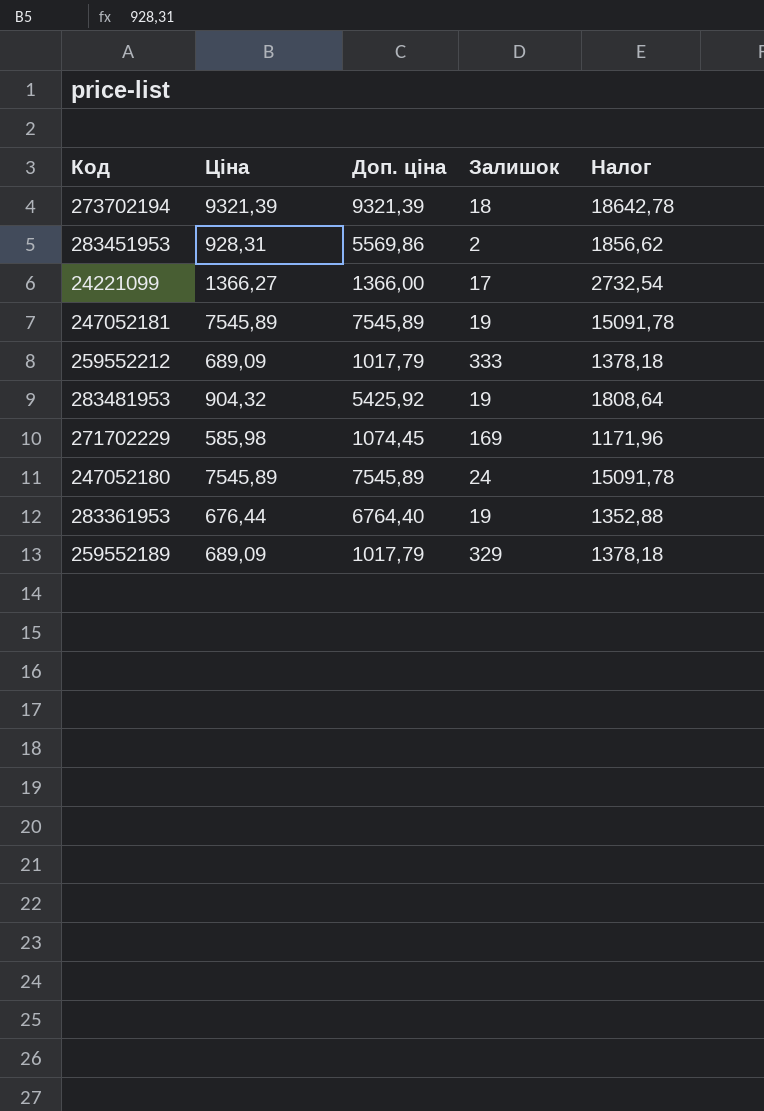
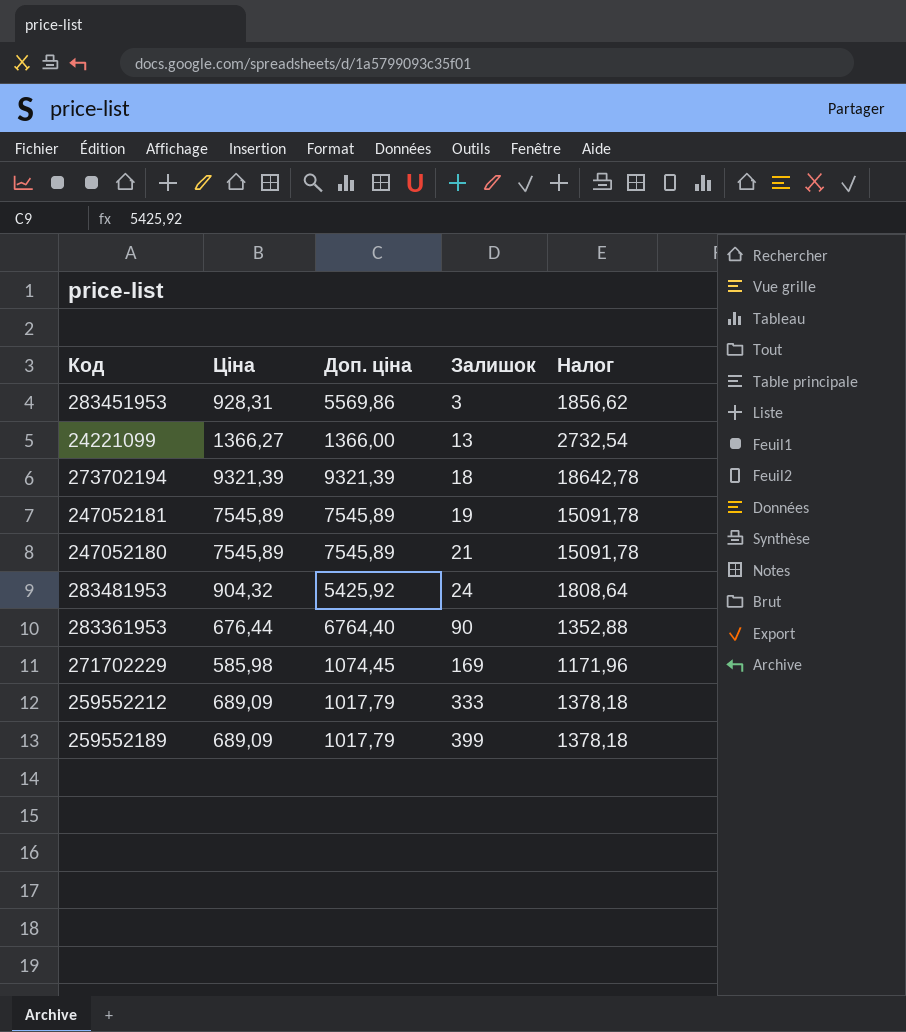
row order: none -> Залишок ascending
283451953 | Залишок: 2 -> 3
24221099 | Залишок: 17 -> 13
247052180 | Залишок: 24 -> 21
283481953 | Залишок: 19 -> 24
283361953 | Залишок: 19 -> 90
259552189 | Залишок: 329 -> 399

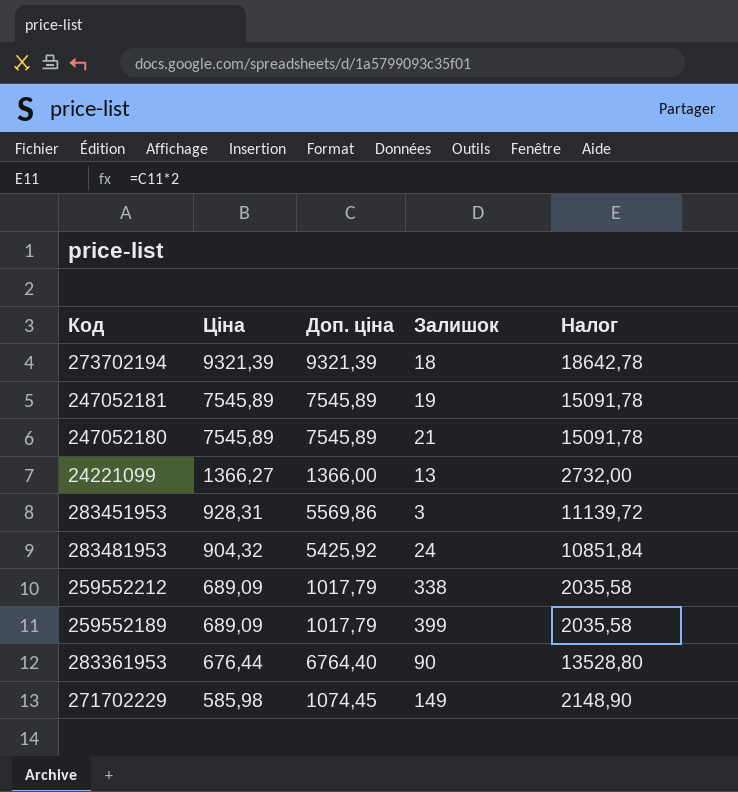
row order: Залишок ascending -> Ціна descending
column Налог | formula: [Ціна] * 2 -> [Доп. ціна] * 2
259552212 | Залишок: 333 -> 338
271702229 | Залишок: 169 -> 149

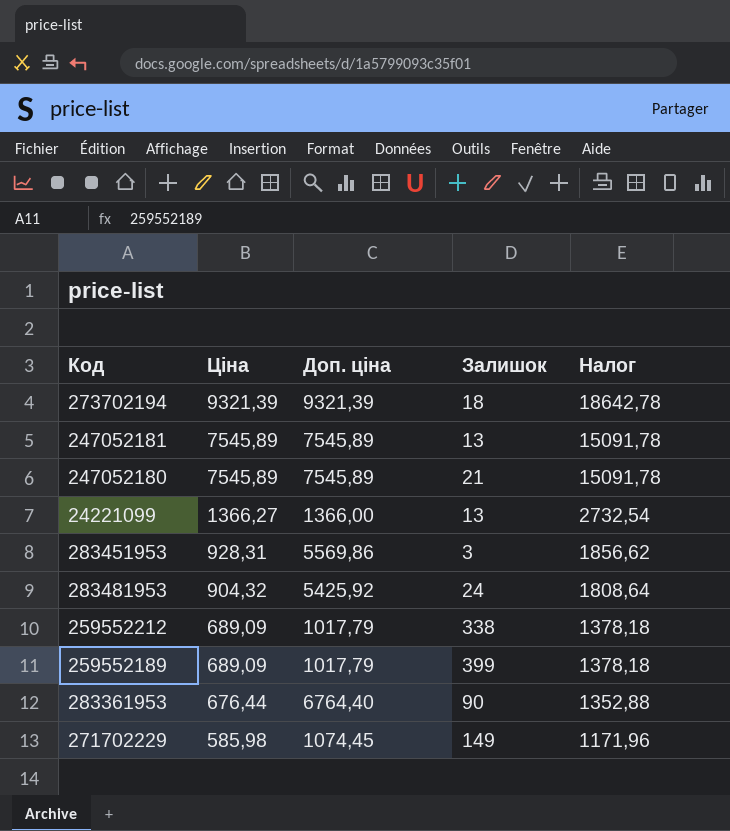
column Налог | formula: [Доп. ціна] * 2 -> [Ціна] * 2
247052181 | Залишок: 19 -> 13

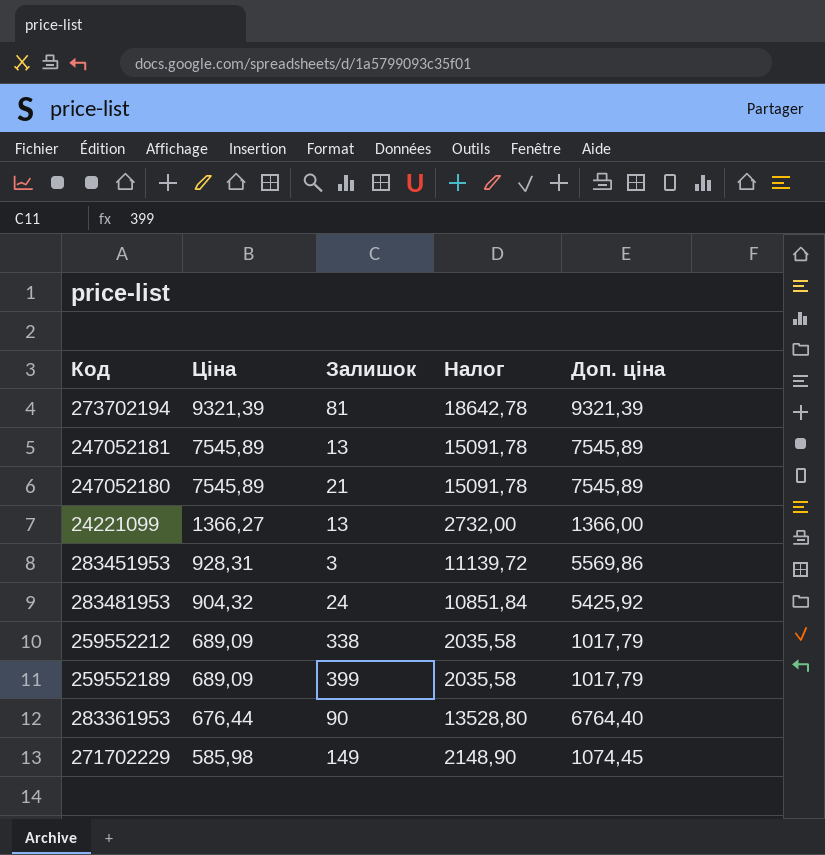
column Налог | formula: [Ціна] * 2 -> [Доп. ціна] * 2
column Доп. ціна | position: 3 -> 5
273702194 | Залишок: 18 -> 81

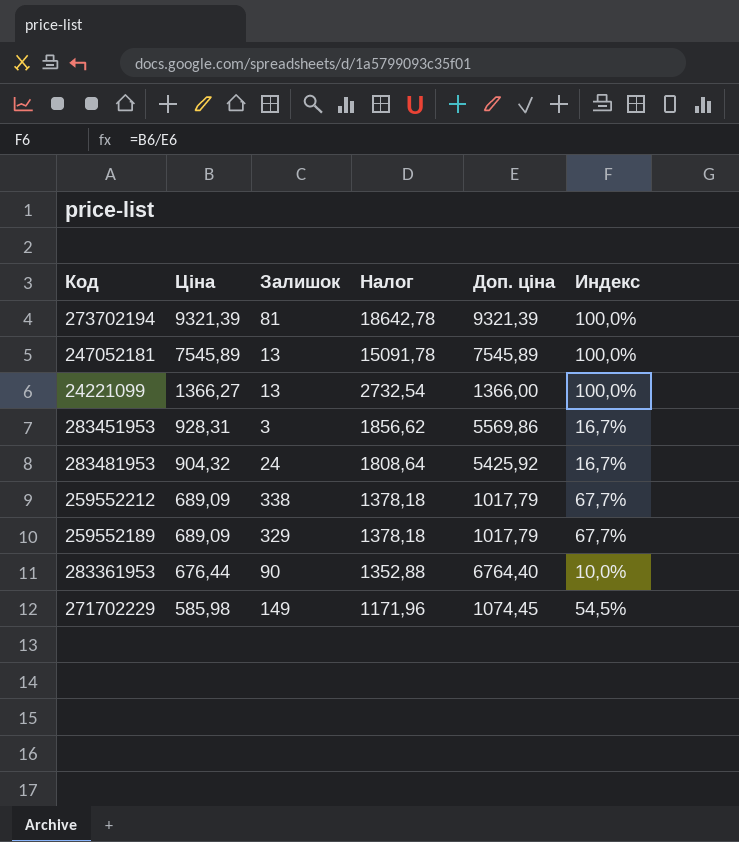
column Налог | formula: [Доп. ціна] * 2 -> [Ціна] * 2
column Индекс | formula: none -> [Ціна] / [Доп. ціна]
row 247052180: 7545,89 | 21 | 15091,78 | 7545,89 -> none
259552189 | Залишок: 399 -> 329

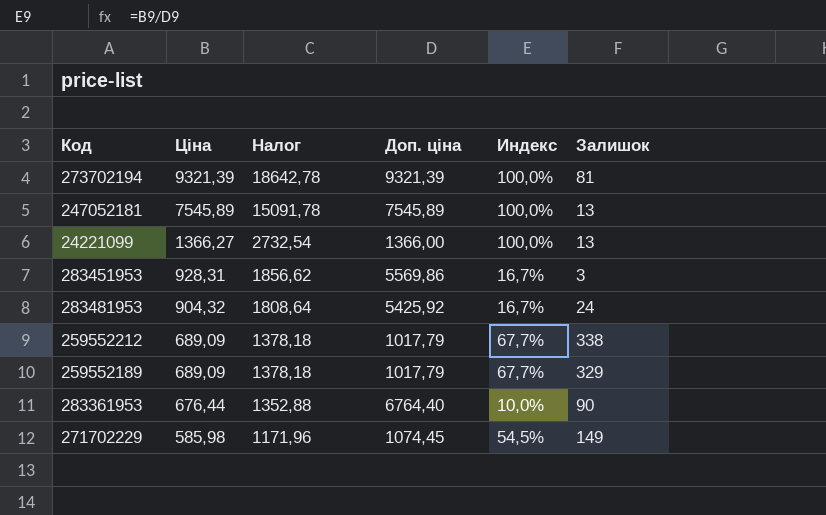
column Залишок | position: 3 -> 6

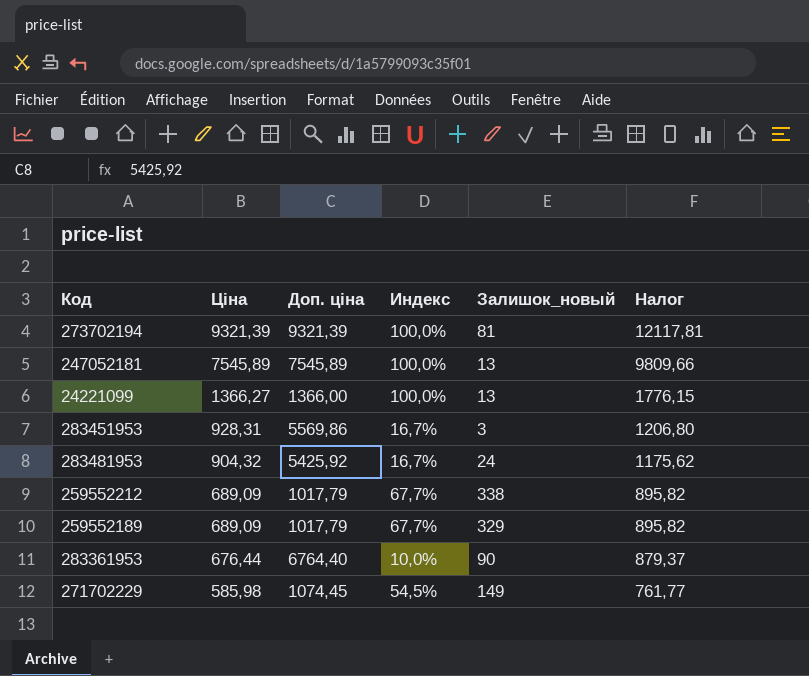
column name: Залишок -> Залишок_новый
column Налог | formula: [Ціна] * 2 -> [Ціна] * 1,3
column Налог | position: 3 -> 6

